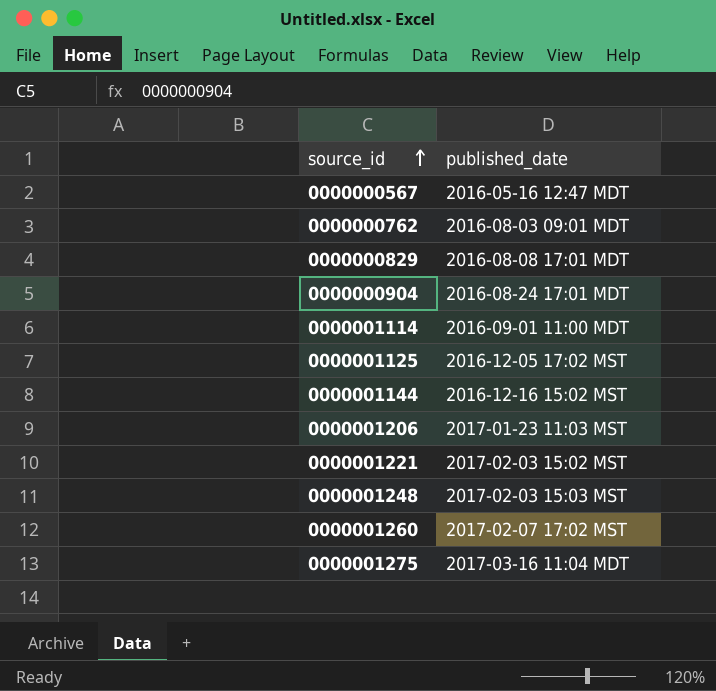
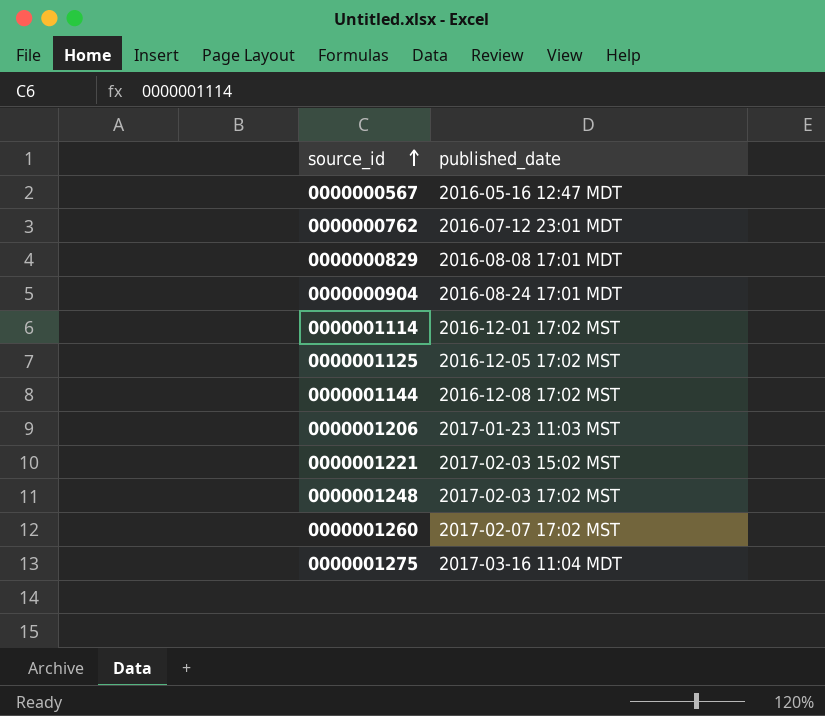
0000000762 | published_date: 2016-08-03 09:01 MDT -> 2016-07-12 23:01 MDT
0000001114 | published_date: 2016-09-01 11:00 MDT -> 2016-12-01 17:02 MST
0000001144 | published_date: 2016-12-16 15:02 MST -> 2016-12-08 17:02 MST
0000001248 | published_date: 2017-02-03 15:03 MST -> 2017-02-03 17:02 MST

